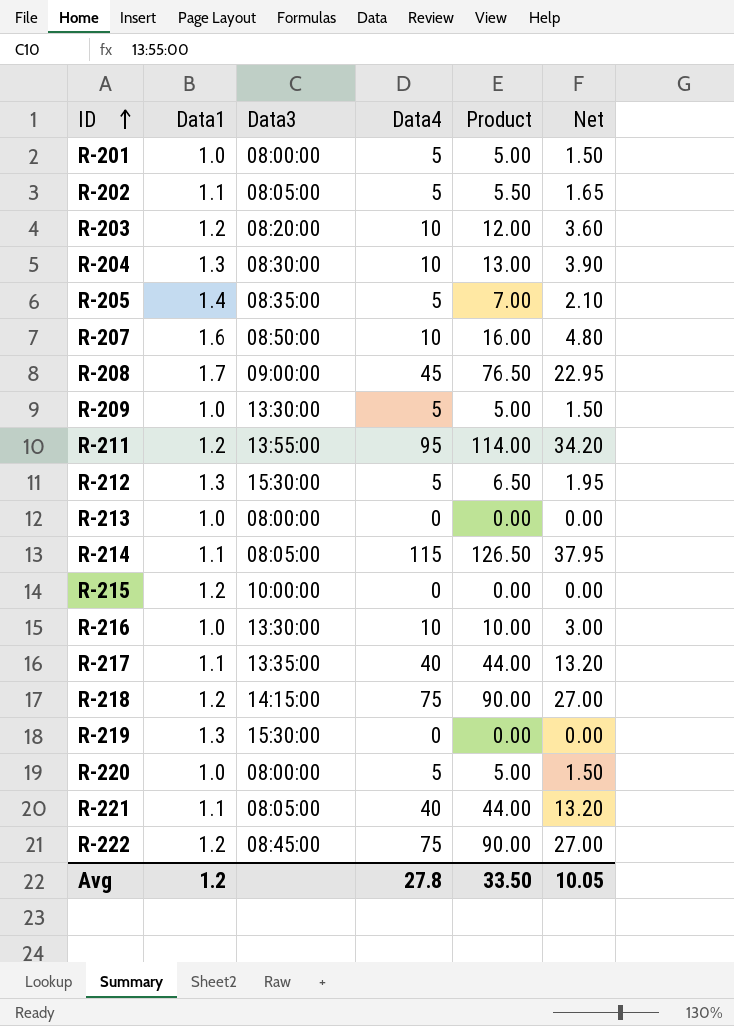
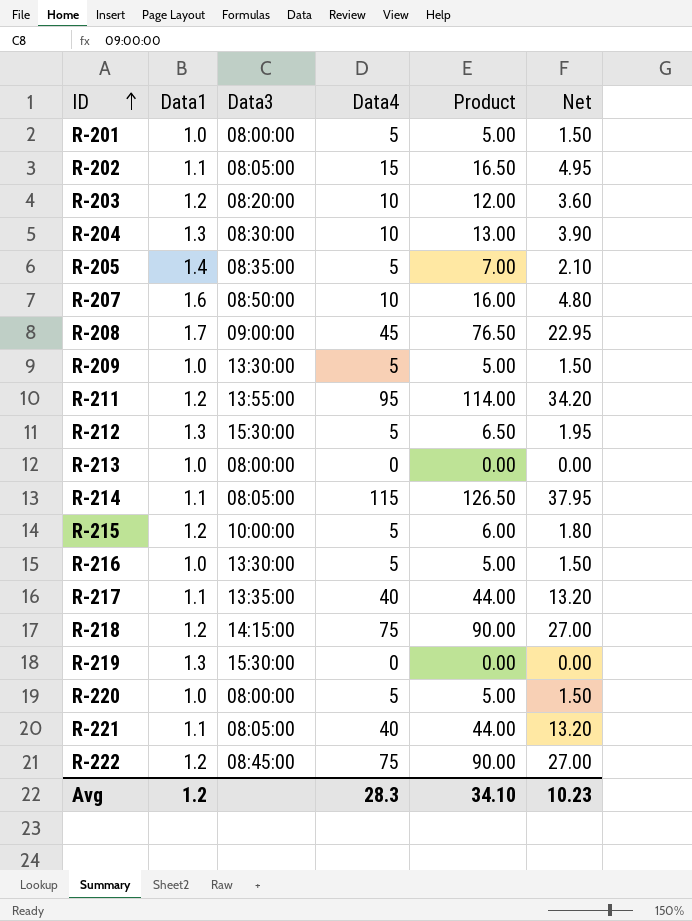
R-202 | Data4: 5 -> 15
R-202 | Product: 5.50 -> 16.50
R-202 | Net: 1.65 -> 4.95
R-215 | Data4: 0 -> 5
R-215 | Product: 0.00 -> 6.00
R-215 | Net: 0.00 -> 1.80
R-216 | Data4: 10 -> 5
R-216 | Product: 10.00 -> 5.00
R-216 | Net: 3.00 -> 1.50
Avg | Data4: 27.8 -> 28.3
Avg | Product: 33.50 -> 34.10
Avg | Net: 10.05 -> 10.23

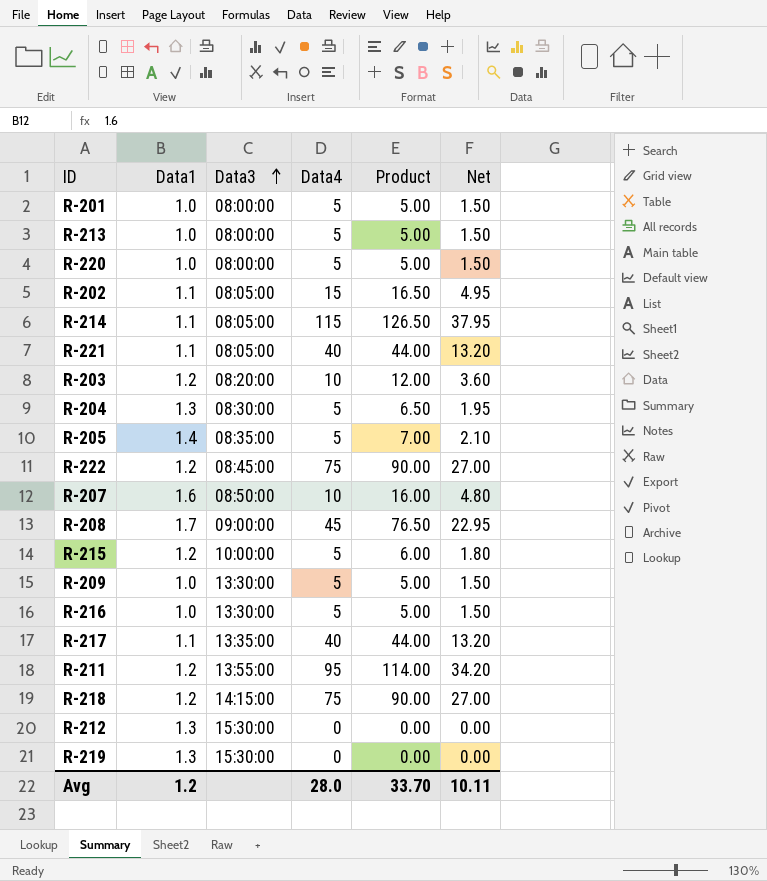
row order: ID ascending -> Data3 ascending
R-213 | Data4: 0 -> 5
R-213 | Product: 0.00 -> 5.00
R-213 | Net: 0.00 -> 1.50
R-204 | Data4: 10 -> 5
R-204 | Product: 13.00 -> 6.50
R-204 | Net: 3.90 -> 1.95
R-212 | Data4: 5 -> 0
R-212 | Product: 6.50 -> 0.00
R-212 | Net: 1.95 -> 0.00
Avg | Data4: 28.3 -> 28.0
Avg | Product: 34.10 -> 33.70
Avg | Net: 10.23 -> 10.11

